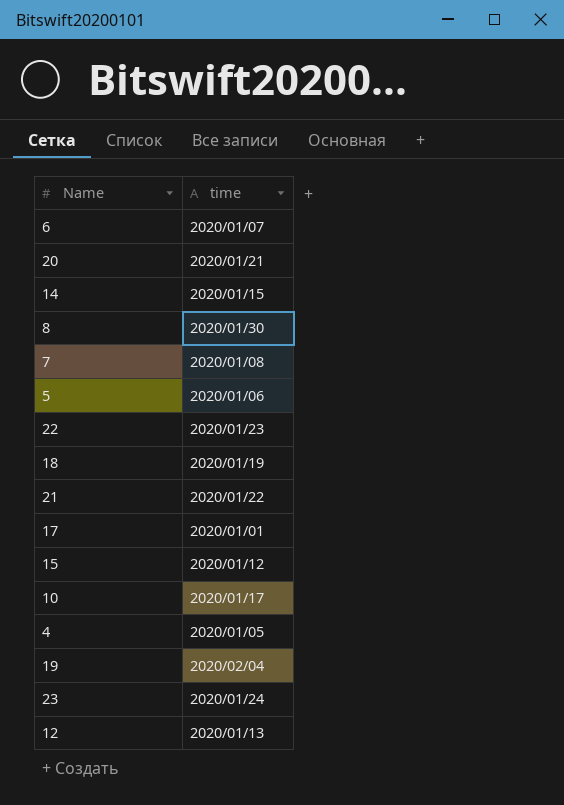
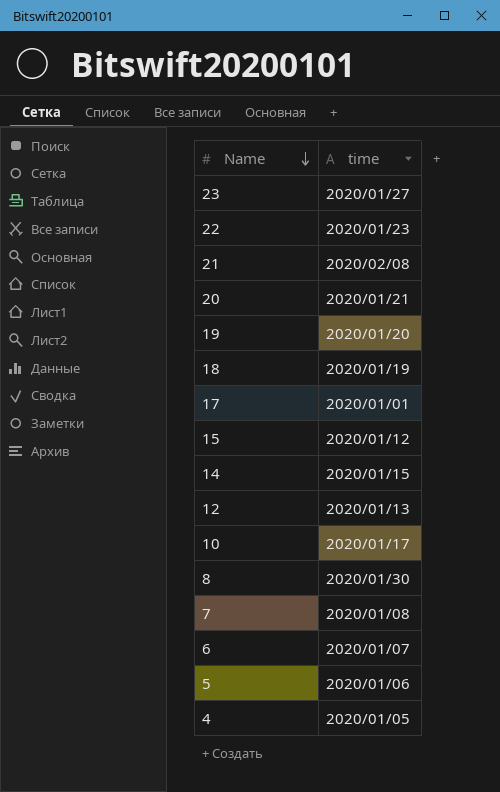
row order: none -> Name descending
23 | time: 2020/01/24 -> 2020/01/27
21 | time: 2020/01/22 -> 2020/02/08
19 | time: 2020/02/04 -> 2020/01/20

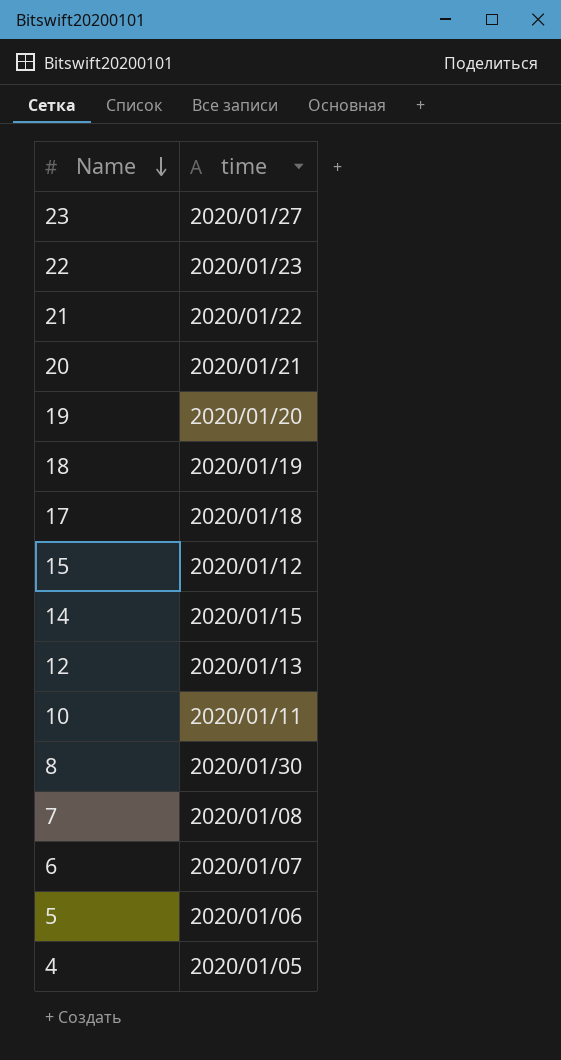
21 | time: 2020/02/08 -> 2020/01/22
17 | time: 2020/01/01 -> 2020/01/18
10 | time: 2020/01/17 -> 2020/01/11

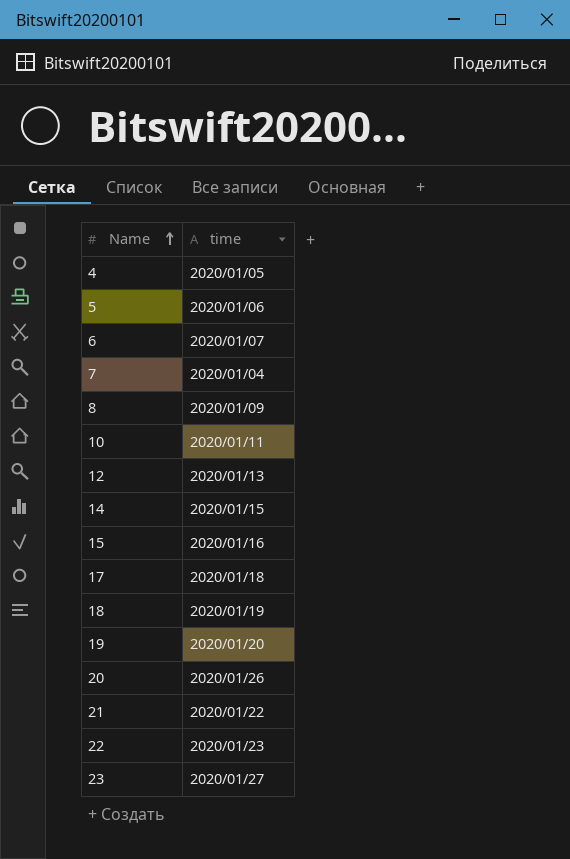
row order: Name descending -> Name ascending
7 | time: 2020/01/08 -> 2020/01/04
8 | time: 2020/01/30 -> 2020/01/09
15 | time: 2020/01/12 -> 2020/01/16
20 | time: 2020/01/21 -> 2020/01/26

